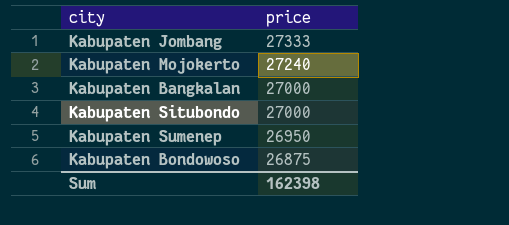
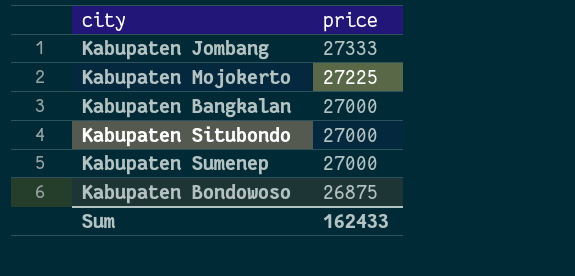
Kabupaten Mojokerto | price: 27240 -> 27225
Kabupaten Sumenep | price: 26950 -> 27000
Sum | price: 162398 -> 162433

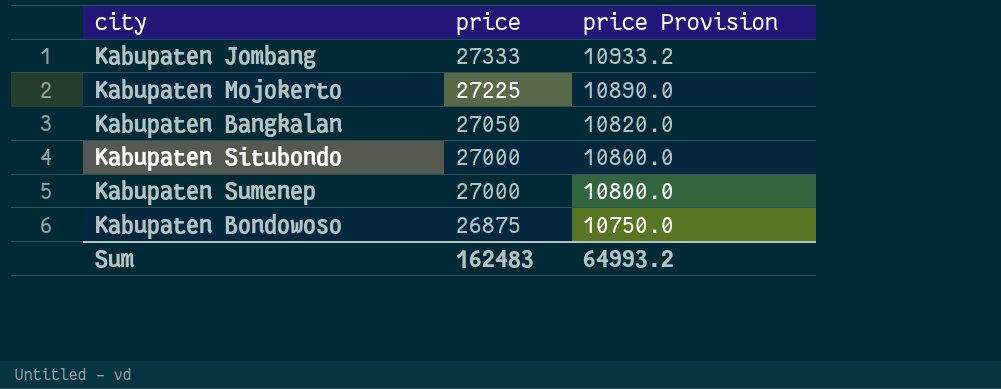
column price Provision | formula: none -> [price] * 0.4
Kabupaten Bangkalan | price: 27000 -> 27050
Sum | price: 162433 -> 162483

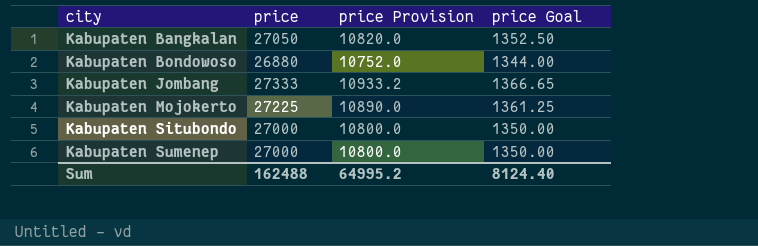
row order: price descending -> city ascending
column price Goal | formula: none -> [price] * 0.05
Kabupaten Bondowoso | price: 26875 -> 26880
Kabupaten Bondowoso | price Provision: 10750.0 -> 10752.0
Sum | price: 162483 -> 162488
Sum | price Provision: 64993.2 -> 64995.2

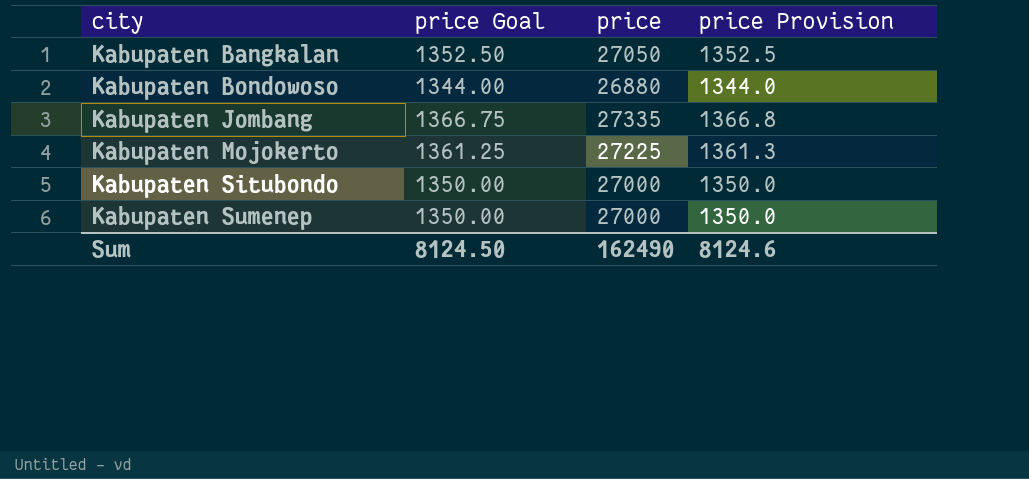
column price Goal | position: 4 -> 2
column price Provision | formula: [price] * 0.4 -> [price] * 0.05
Kabupaten Jombang | price Goal: 1366.65 -> 1366.75
Kabupaten Jombang | price: 27333 -> 27335
Sum | price Goal: 8124.40 -> 8124.50
Sum | price: 162488 -> 162490
Sum | price Provision: 64995.2 -> 8124.6

